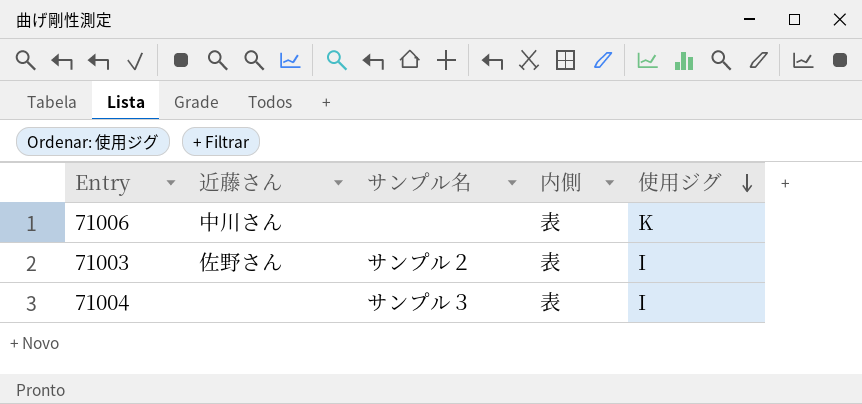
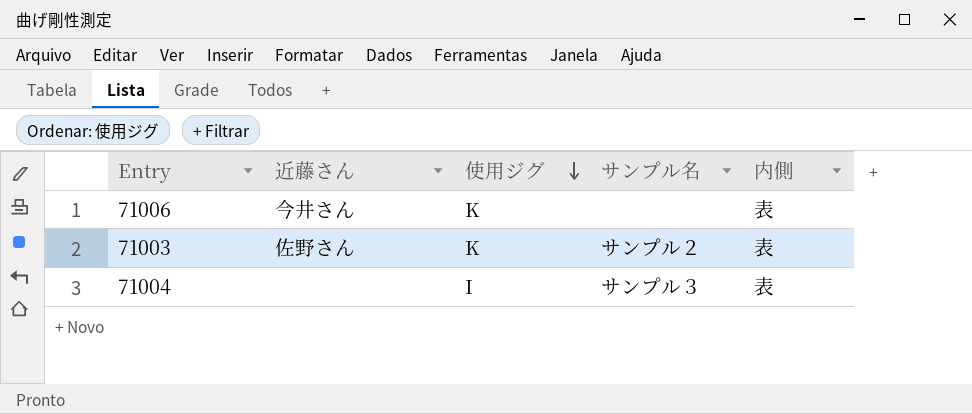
column 使用ジグ | position: 5 -> 3
71006 | 近藤さん: 中川さん -> 今井さん
71003 | 使用ジグ: I -> K

